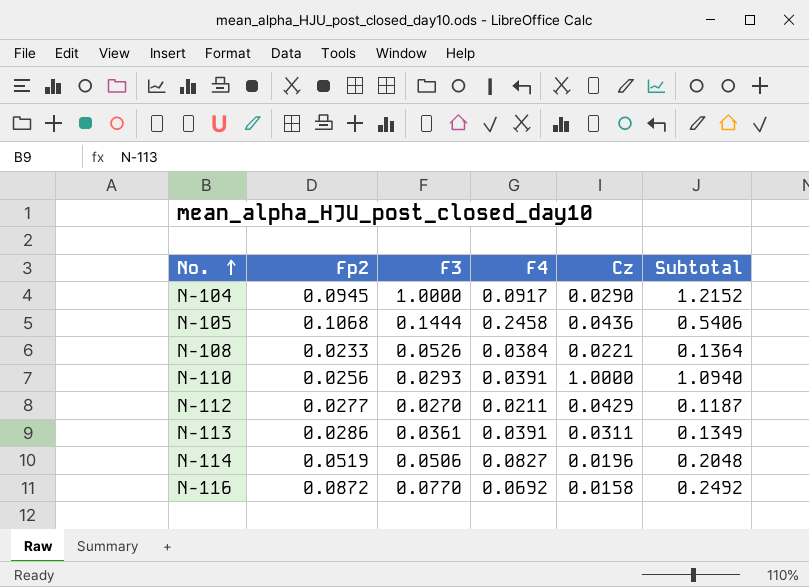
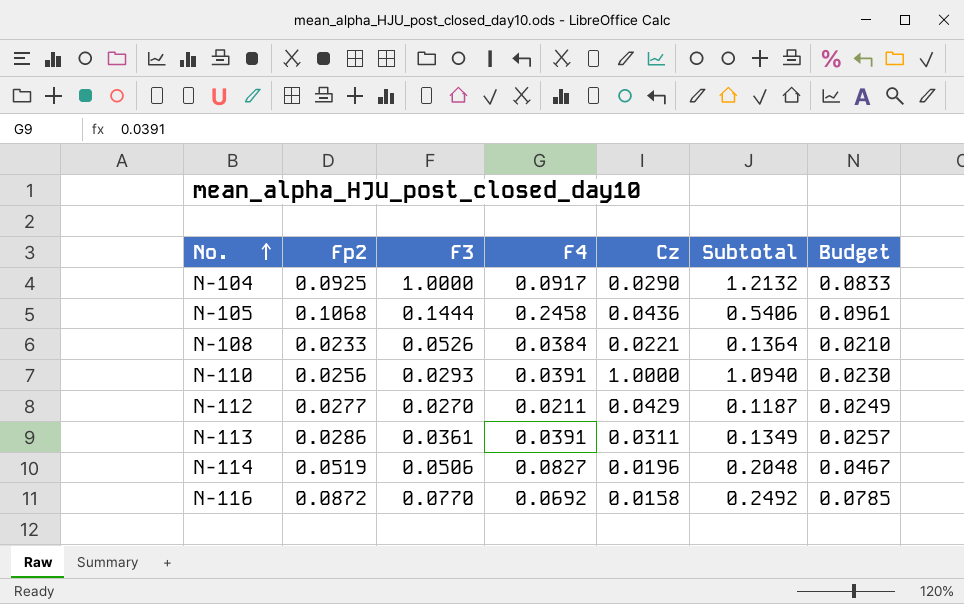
column Budget | formula: none -> [Fp2] * 0.9
N-104 | Fp2: 0.0945 -> 0.0925
N-104 | Subtotal: 1.2152 -> 1.2132

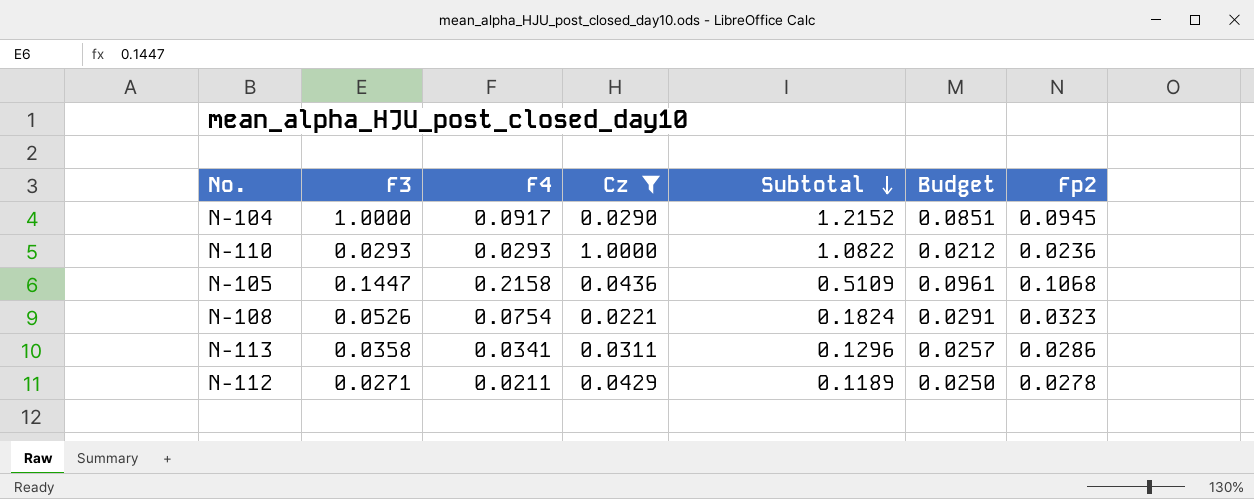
filter: none -> Cz >= 0.0221
row order: No. ascending -> Subtotal descending
column Fp2 | position: 2 -> 7
N-104 | Subtotal: 1.2132 -> 1.2152
N-104 | Budget: 0.0833 -> 0.0851
N-104 | Fp2: 0.0925 -> 0.0945
N-110 | F4: 0.0391 -> 0.0293
N-110 | Subtotal: 1.0940 -> 1.0822
N-110 | Budget: 0.0230 -> 0.0212
N-110 | Fp2: 0.0256 -> 0.0236
N-105 | F3: 0.1444 -> 0.1447
N-105 | F4: 0.2458 -> 0.2158
N-105 | Subtotal: 0.5406 -> 0.5109
N-108 | F4: 0.0384 -> 0.0754
N-108 | Subtotal: 0.1364 -> 0.1824
N-108 | Budget: 0.0210 -> 0.0291
N-108 | Fp2: 0.0233 -> 0.0323
N-113 | F3: 0.0361 -> 0.0358
N-113 | F4: 0.0391 -> 0.0341
N-113 | Subtotal: 0.1349 -> 0.1296
N-112 | F3: 0.0270 -> 0.0271
N-112 | Subtotal: 0.1187 -> 0.1189
N-112 | Budget: 0.0249 -> 0.0250
N-112 | Fp2: 0.0277 -> 0.0278

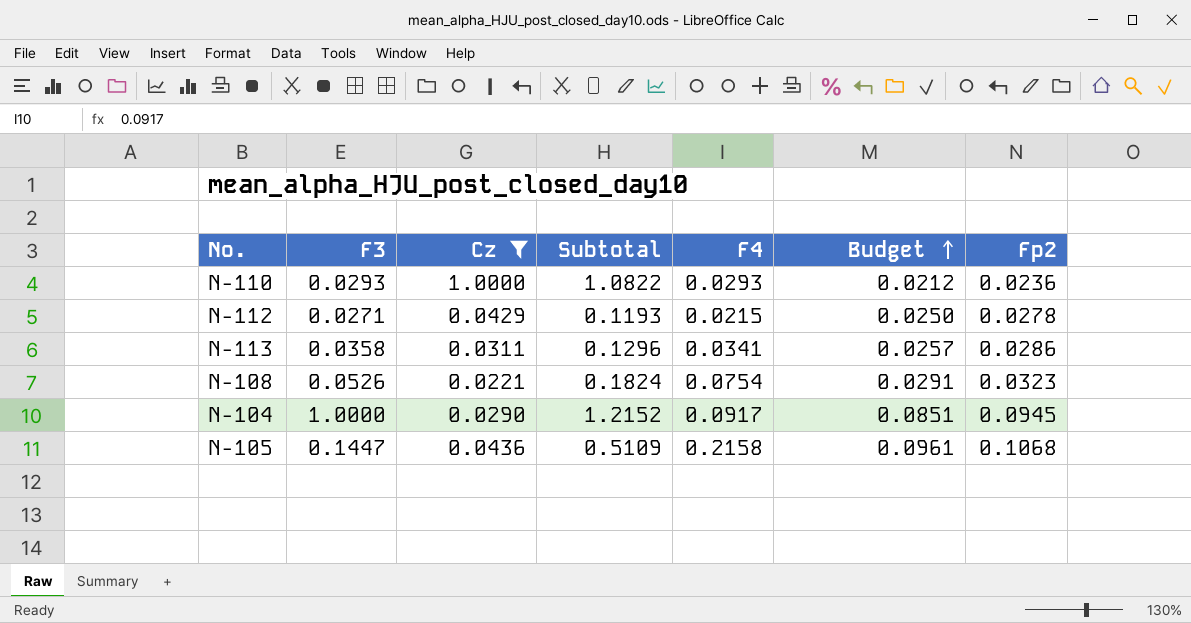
row order: Subtotal descending -> Budget ascending
column F4 | position: 3 -> 5
N-112 | Subtotal: 0.1189 -> 0.1193
N-112 | F4: 0.0211 -> 0.0215

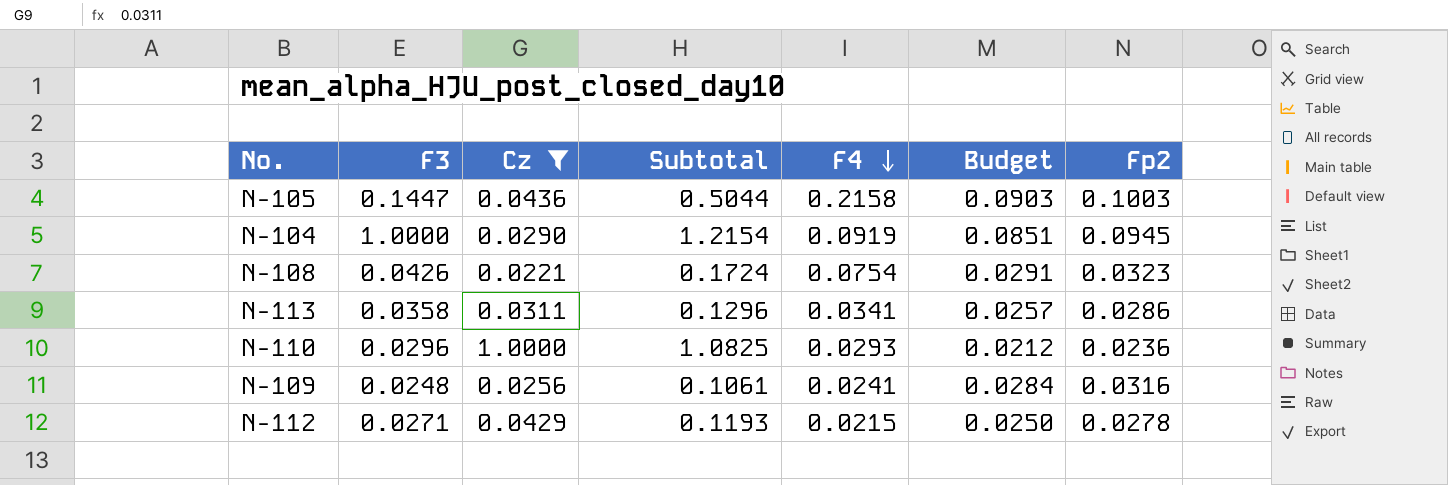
row order: Budget ascending -> F4 descending
N-105 | Subtotal: 0.5109 -> 0.5044
N-105 | Budget: 0.0961 -> 0.0903
N-105 | Fp2: 0.1068 -> 0.1003
N-104 | Subtotal: 1.2152 -> 1.2154
N-104 | F4: 0.0917 -> 0.0919
N-108 | F3: 0.0526 -> 0.0426
N-108 | Subtotal: 0.1824 -> 0.1724
N-110 | F3: 0.0293 -> 0.0296
N-110 | Subtotal: 1.0822 -> 1.0825
row N-109: none -> 0.0248 | 0.0256 | 0.1061 | 0.0241 | 0.0284 | 0.0316

